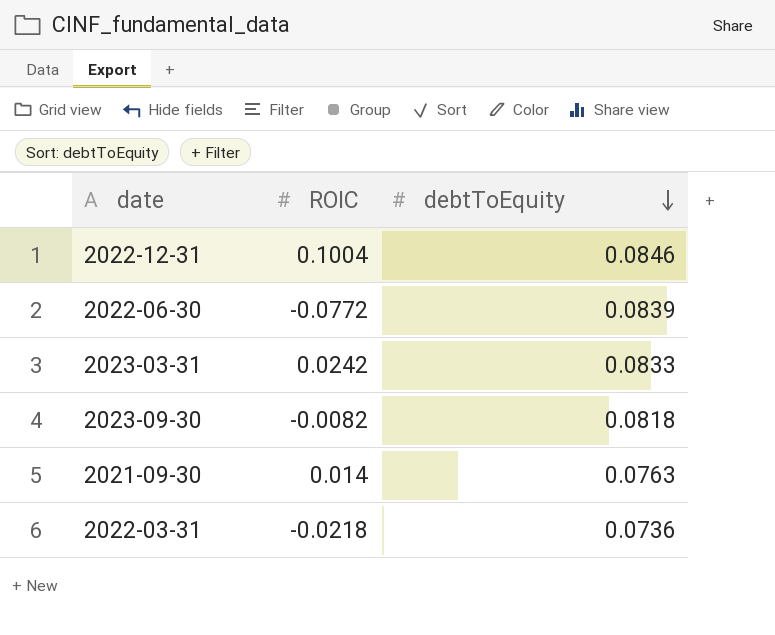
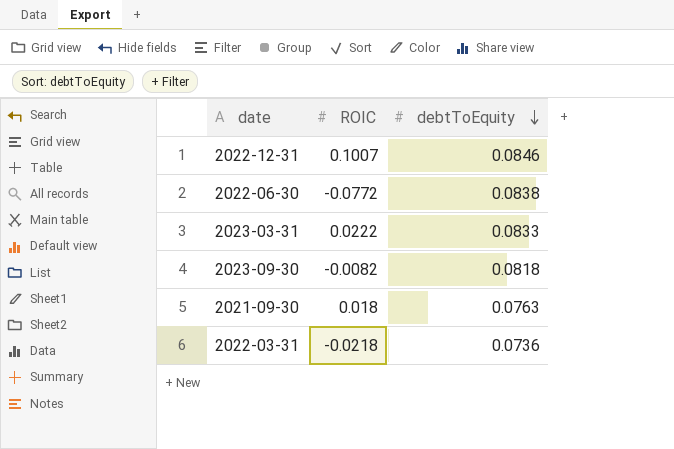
2022-12-31 | ROIC: 0.1004 -> 0.1007
2022-06-30 | debtToEquity: 0.0839 -> 0.0838
2023-03-31 | ROIC: 0.0242 -> 0.0222
2021-09-30 | ROIC: 0.014 -> 0.018

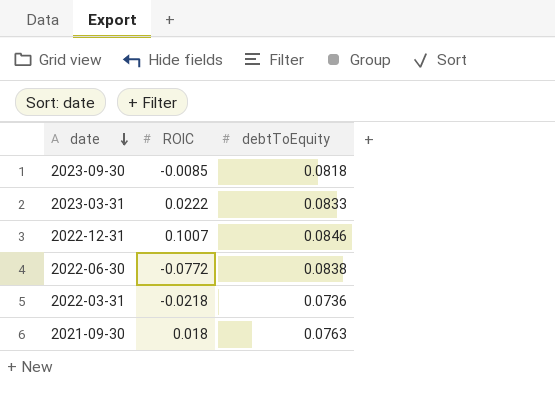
row order: debtToEquity descending -> date descending
2023-09-30 | ROIC: -0.0082 -> -0.0085

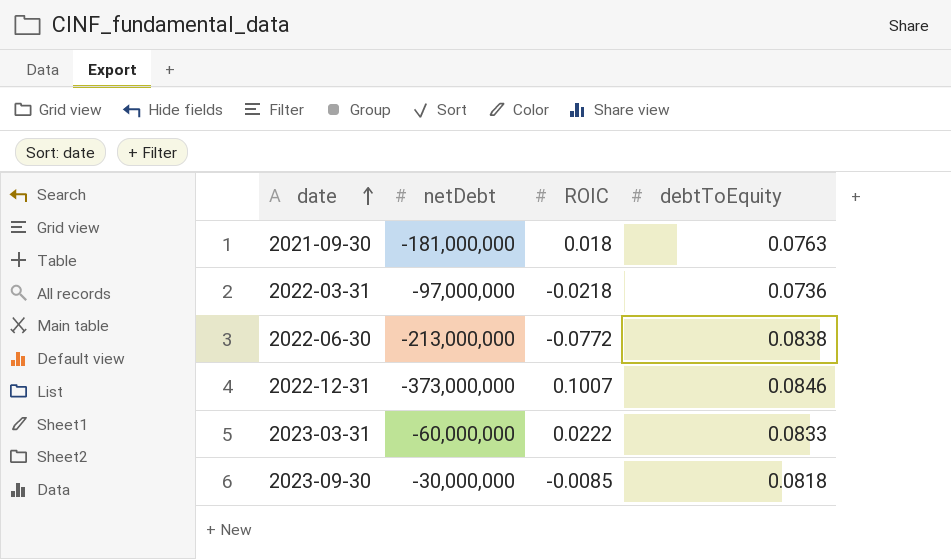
row order: date descending -> date ascending
column netDebt | position: none -> 2

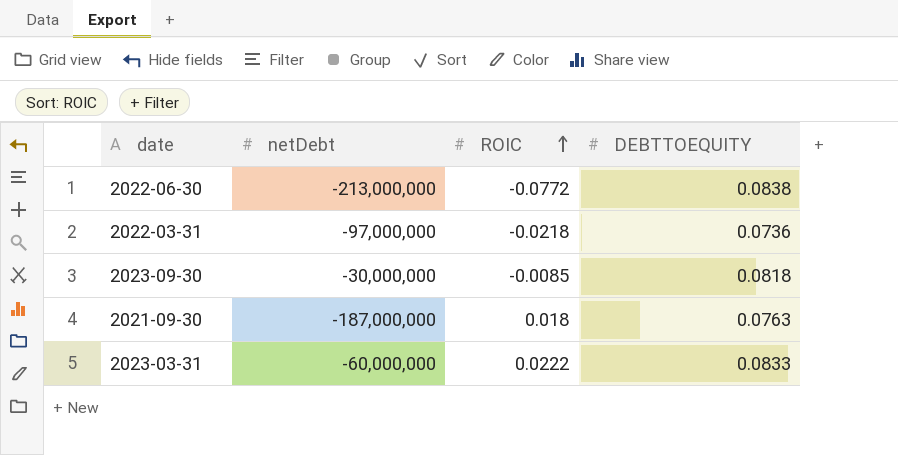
row order: date ascending -> ROIC ascending
column name: debtToEquity -> DEBTTOEQUITY
row 2022-12-31: -373,000,000 | 0.1007 | 0.0846 -> none
2021-09-30 | netDebt: -181,000,000 -> -187,000,000

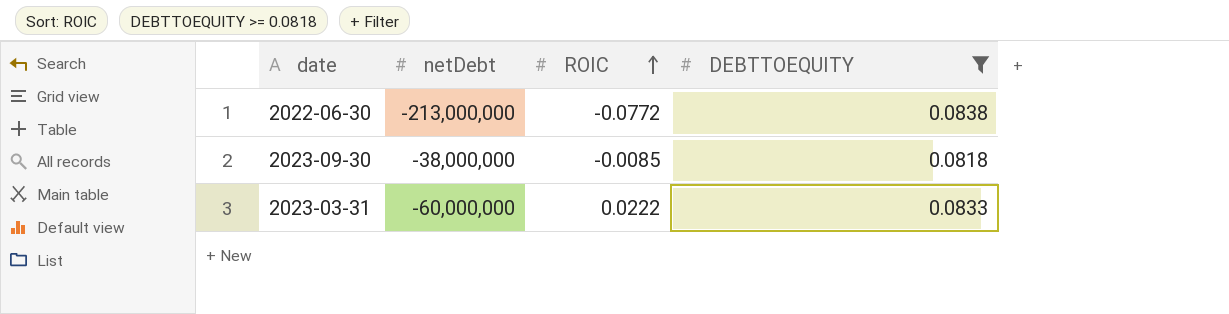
filter: none -> DEBTTOEQUITY >= 0.0818
2023-09-30 | netDebt: -30,000,000 -> -38,000,000

